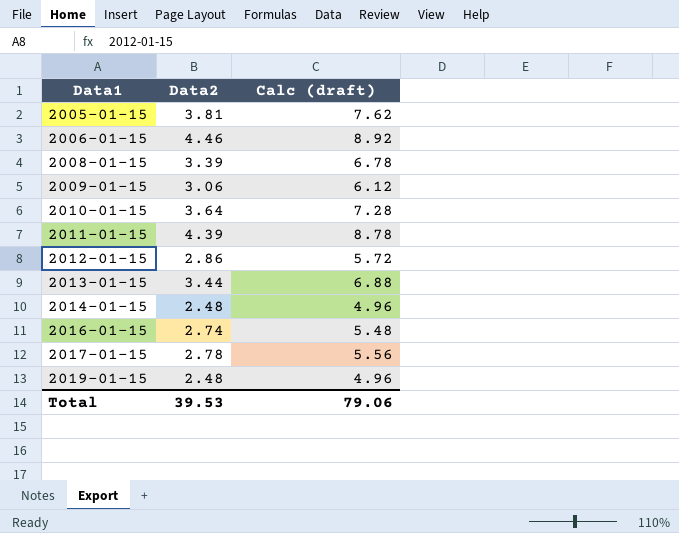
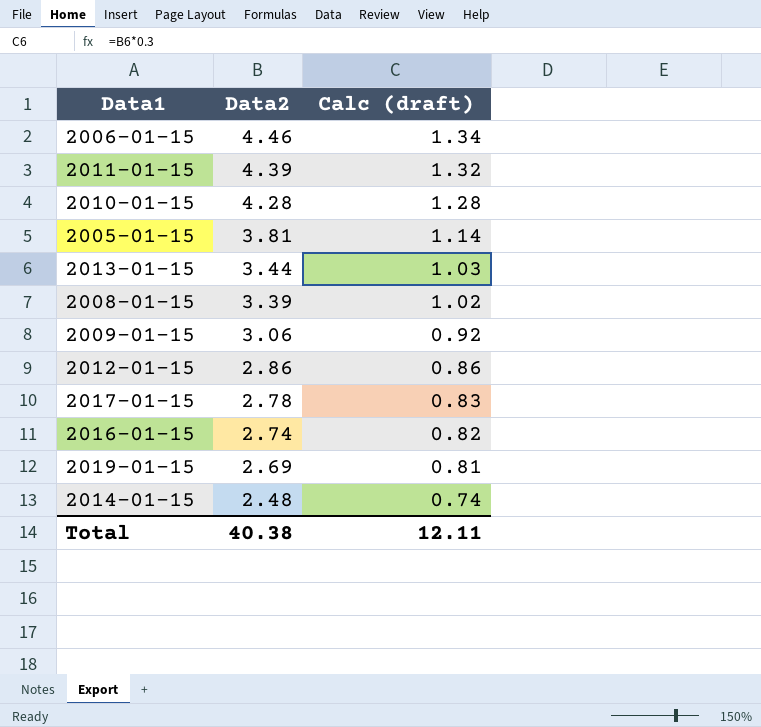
row order: Data1 ascending -> Data2 descending
column Calc (draft) | formula: [Data2] * 2 -> [Data2] * 0.3
2010-01-15 | Data2: 3.64 -> 4.28
2019-01-15 | Data2: 2.48 -> 2.69
Total | Data2: 39.53 -> 40.38
Total | Calc (draft): 79.06 -> 12.11

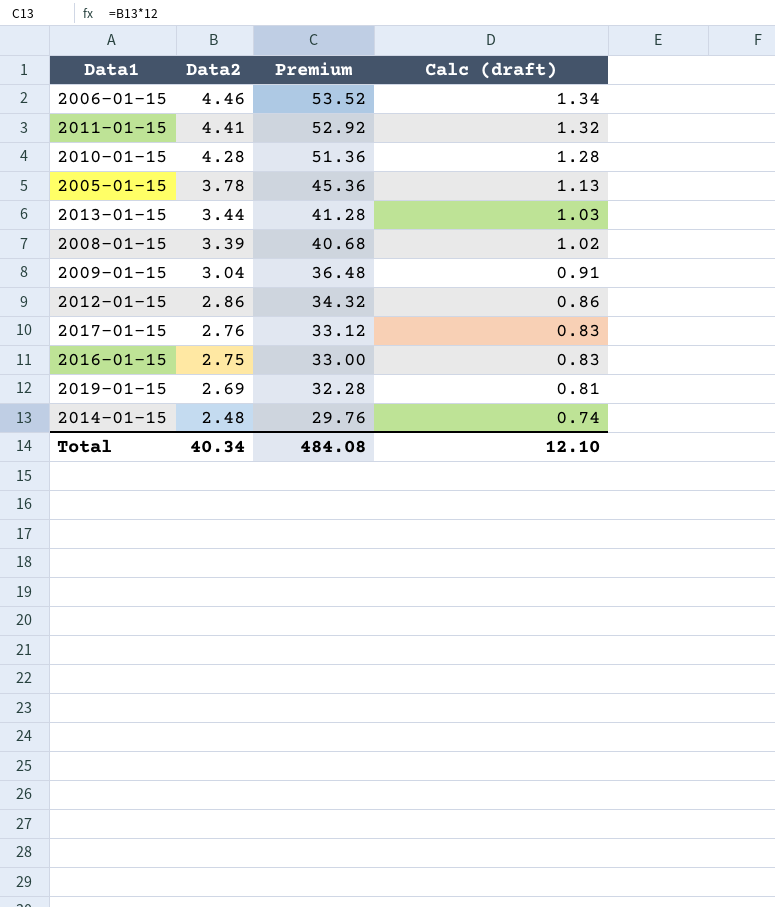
column Premium | formula: none -> [Data2] * 12
2011-01-15 | Data2: 4.39 -> 4.41
2005-01-15 | Data2: 3.81 -> 3.78
2005-01-15 | Calc (draft): 1.14 -> 1.13
2009-01-15 | Data2: 3.06 -> 3.04
2009-01-15 | Calc (draft): 0.92 -> 0.91
2017-01-15 | Data2: 2.78 -> 2.76
2016-01-15 | Data2: 2.74 -> 2.75
2016-01-15 | Calc (draft): 0.82 -> 0.83
Total | Data2: 40.38 -> 40.34
Total | Calc (draft): 12.11 -> 12.10

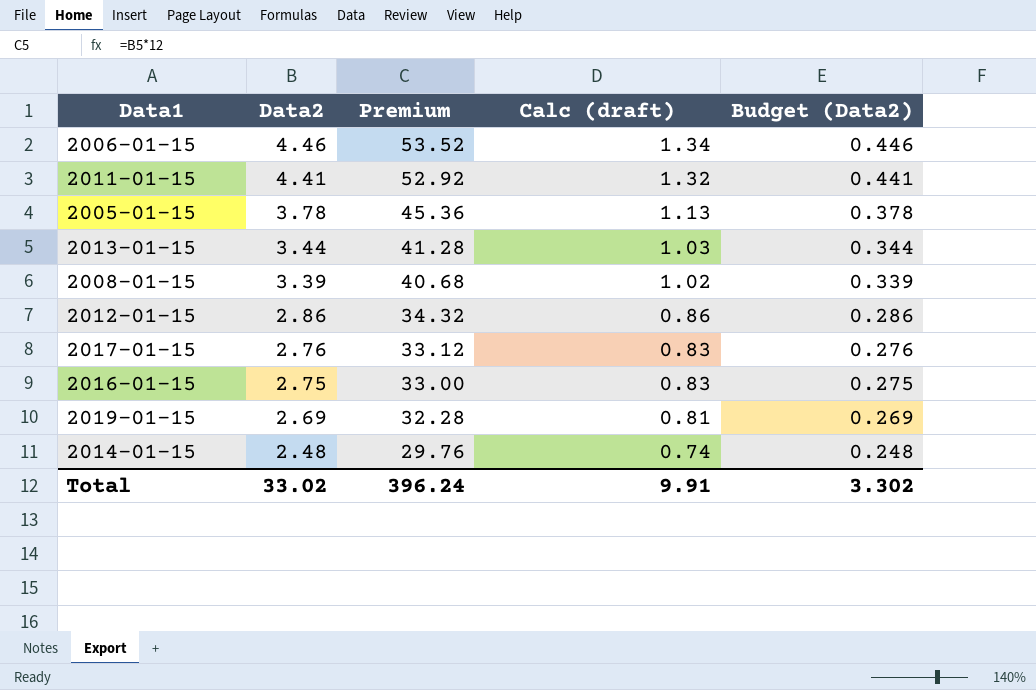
column Budget (Data2) | formula: none -> [Data2] * 0.1
row 2010-01-15: 4.28 | 51.36 | 1.28 -> none
row 2009-01-15: 3.04 | 36.48 | 0.91 -> none
Total | Data2: 40.34 -> 33.02
Total | Premium: 484.08 -> 396.24
Total | Calc (draft): 12.10 -> 9.91

